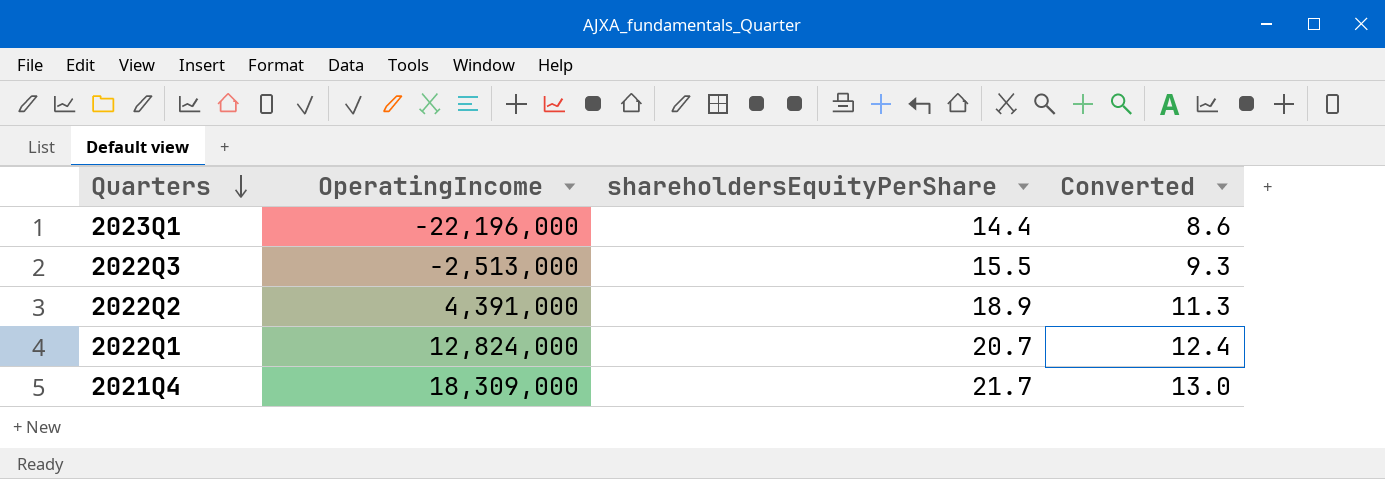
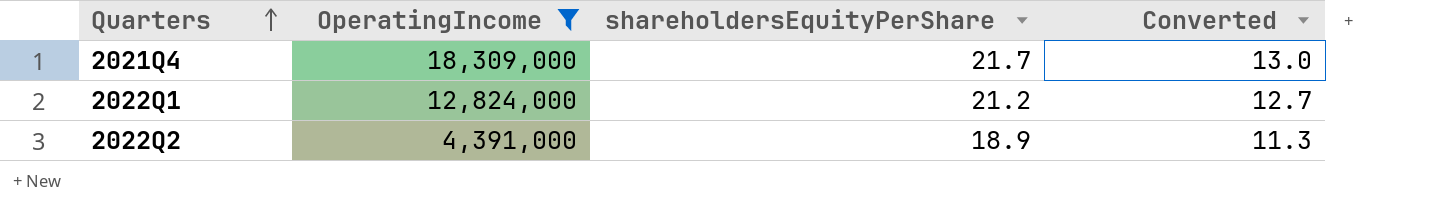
filter: none -> OperatingIncome >= 4,391,000
row order: Quarters descending -> Quarters ascending
2022Q1 | shareholdersEquityPerShare: 20.7 -> 21.2
2022Q1 | Converted: 12.4 -> 12.7

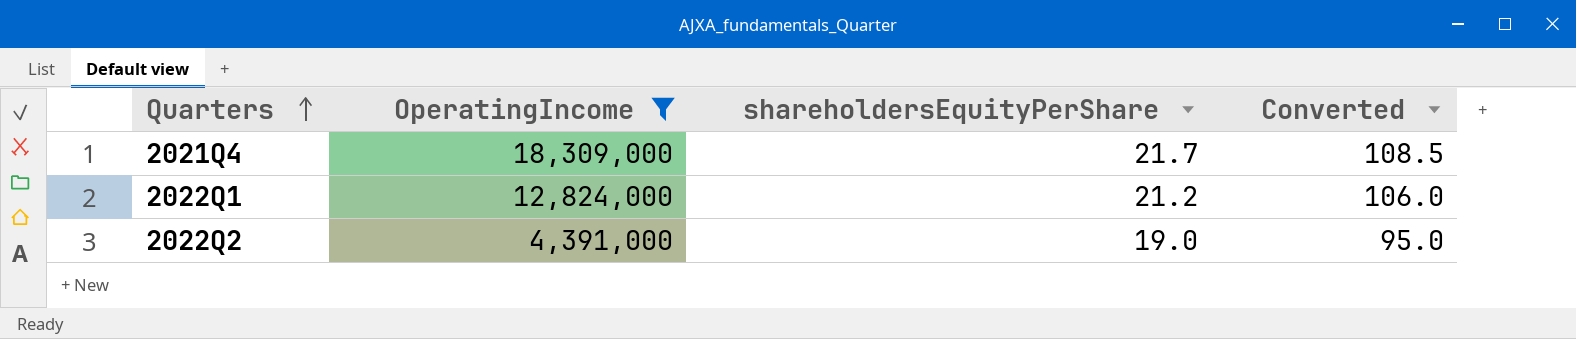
column Converted | formula: [shareholdersEquityPerShare] * 0.6 -> [shareholdersEquityPerShare] * 5
2022Q2 | shareholdersEquityPerShare: 18.9 -> 19.0

